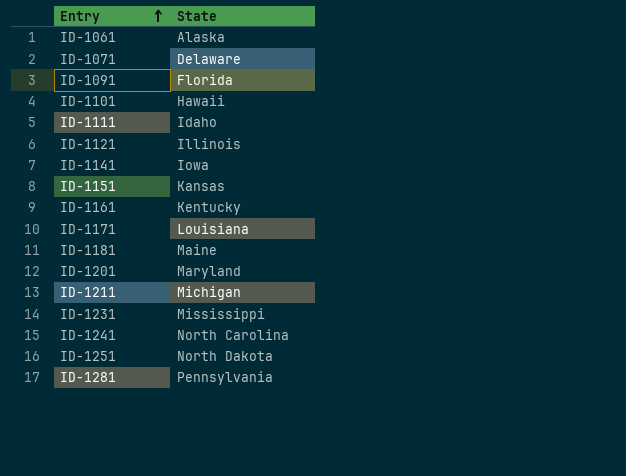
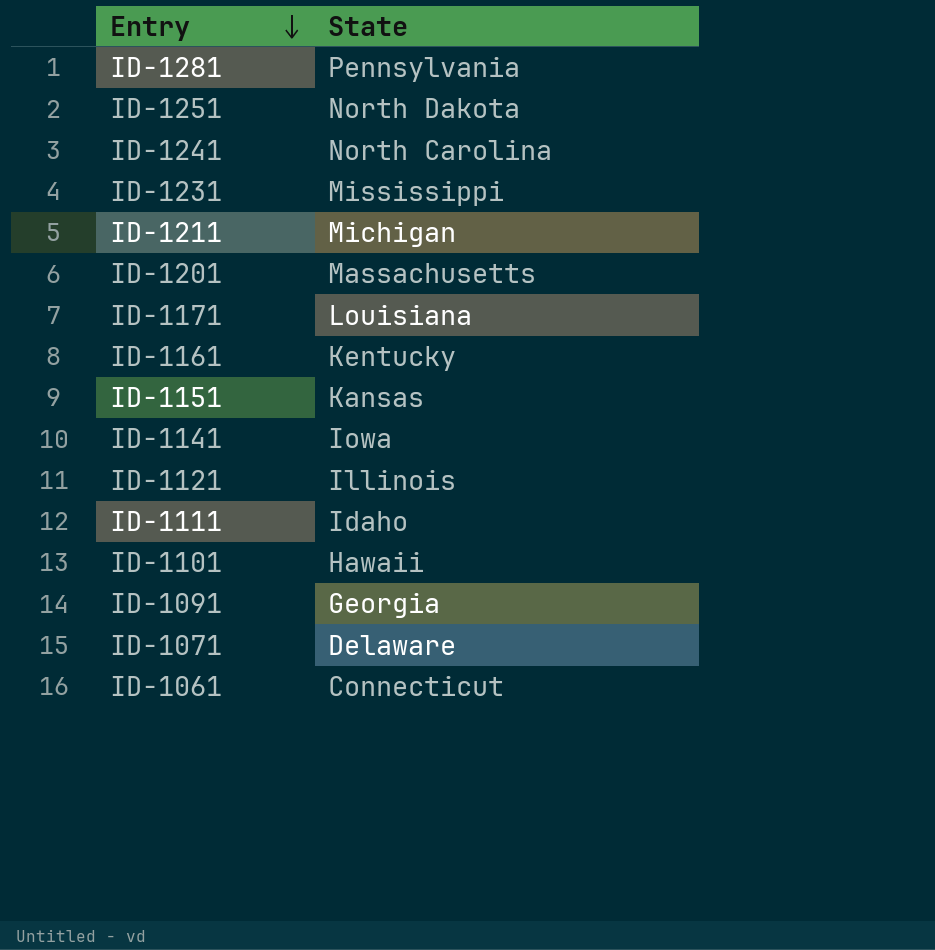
row order: Entry ascending -> Entry descending
row ID-1181: Maine -> none
ID-1201 | State: Maryland -> Massachusetts
ID-1091 | State: Florida -> Georgia
ID-1061 | State: Alaska -> Connecticut

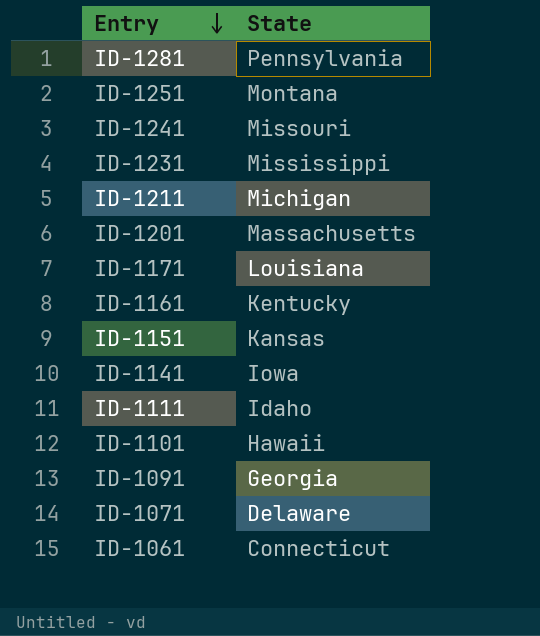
row ID-1121: Illinois -> none
ID-1251 | State: North Dakota -> Montana
ID-1241 | State: North Carolina -> Missouri

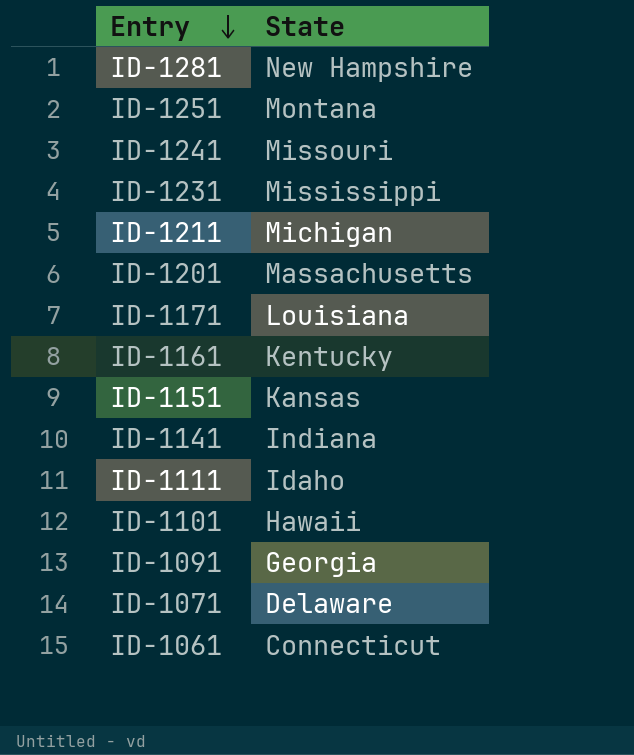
ID-1281 | State: Pennsylvania -> New Hampshire
ID-1141 | State: Iowa -> Indiana

